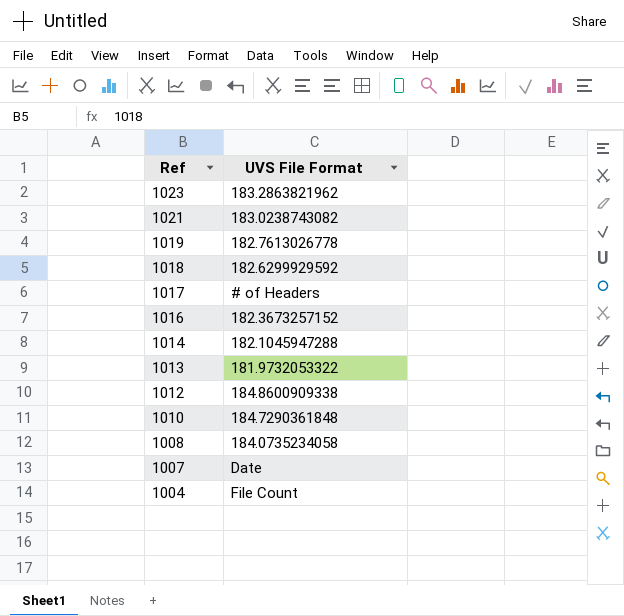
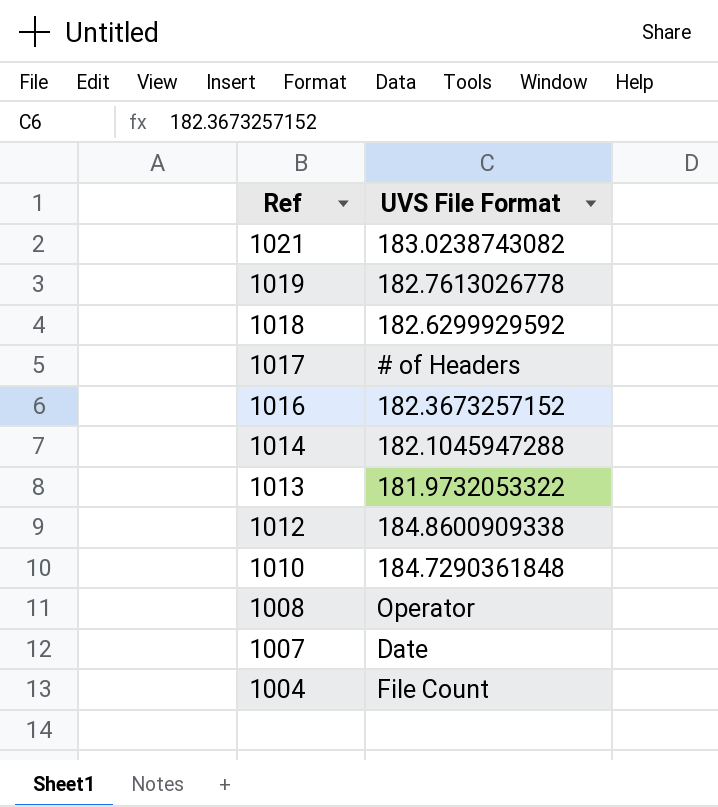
row 1023: 183.2863821962 -> none
1008 | UVS File Format: 184.0735234058 -> Operator

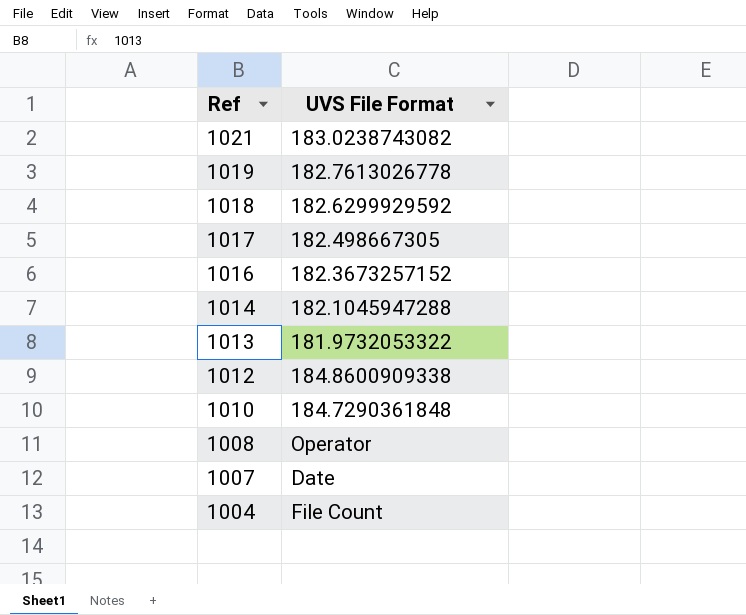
1017 | UVS File Format: # of Headers -> 182.498667305

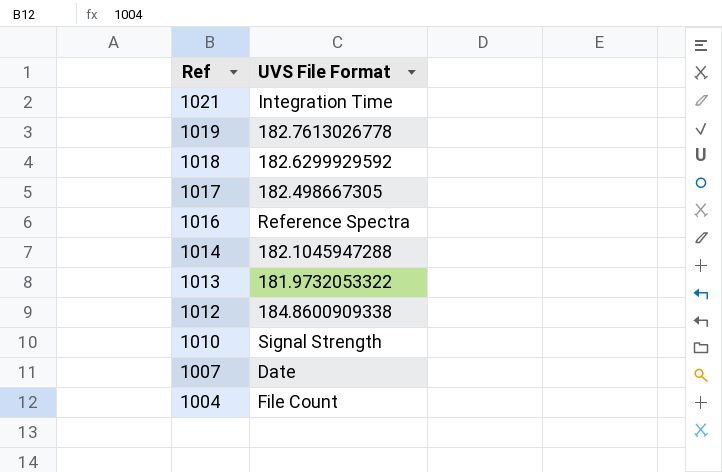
row 1008: Operator -> none
1021 | UVS File Format: 183.0238743082 -> Integration Time
1016 | UVS File Format: 182.3673257152 -> Reference Spectra
1010 | UVS File Format: 184.7290361848 -> Signal Strength

